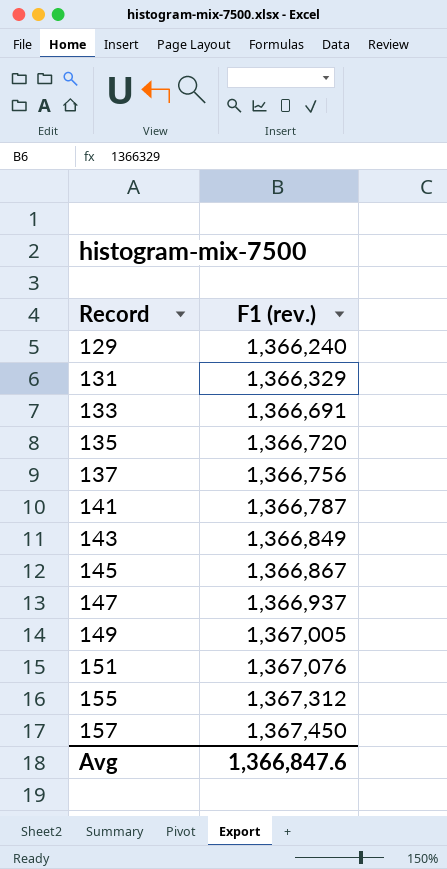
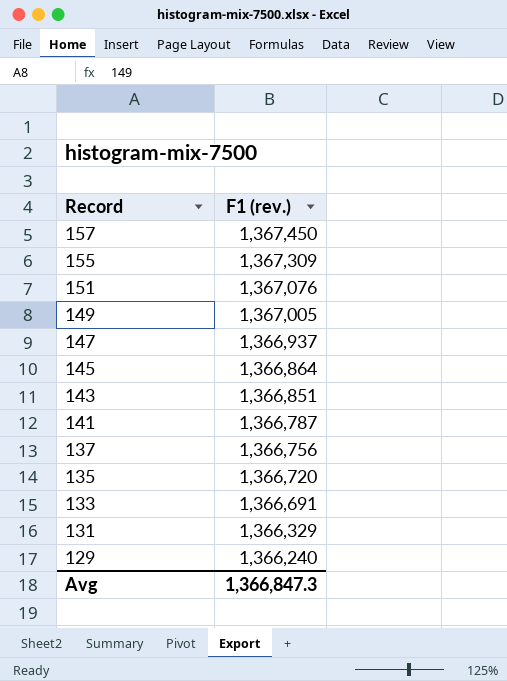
row order: Record ascending -> Record descending
155 | F1 (rev.): 1,367,312 -> 1,367,309
145 | F1 (rev.): 1,366,867 -> 1,366,864
143 | F1 (rev.): 1,366,849 -> 1,366,851
Avg | F1 (rev.): 1,366,847.6 -> 1,366,847.3

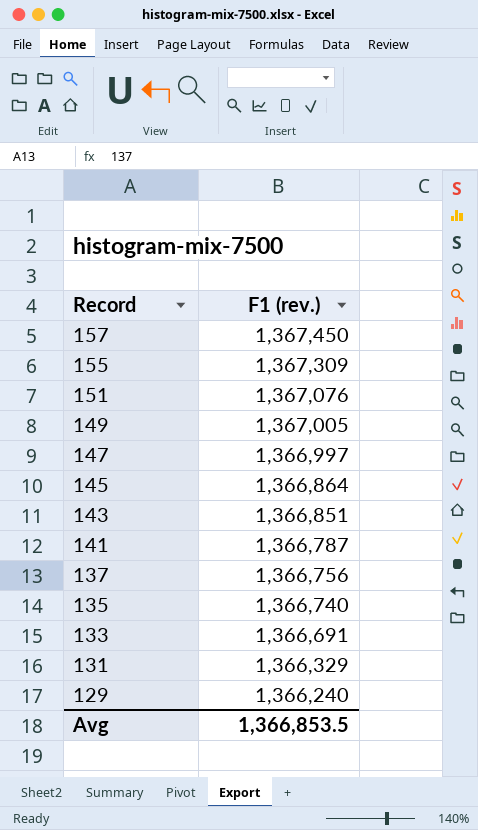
147 | F1 (rev.): 1,366,937 -> 1,366,997
135 | F1 (rev.): 1,366,720 -> 1,366,740
Avg | F1 (rev.): 1,366,847.3 -> 1,366,853.5

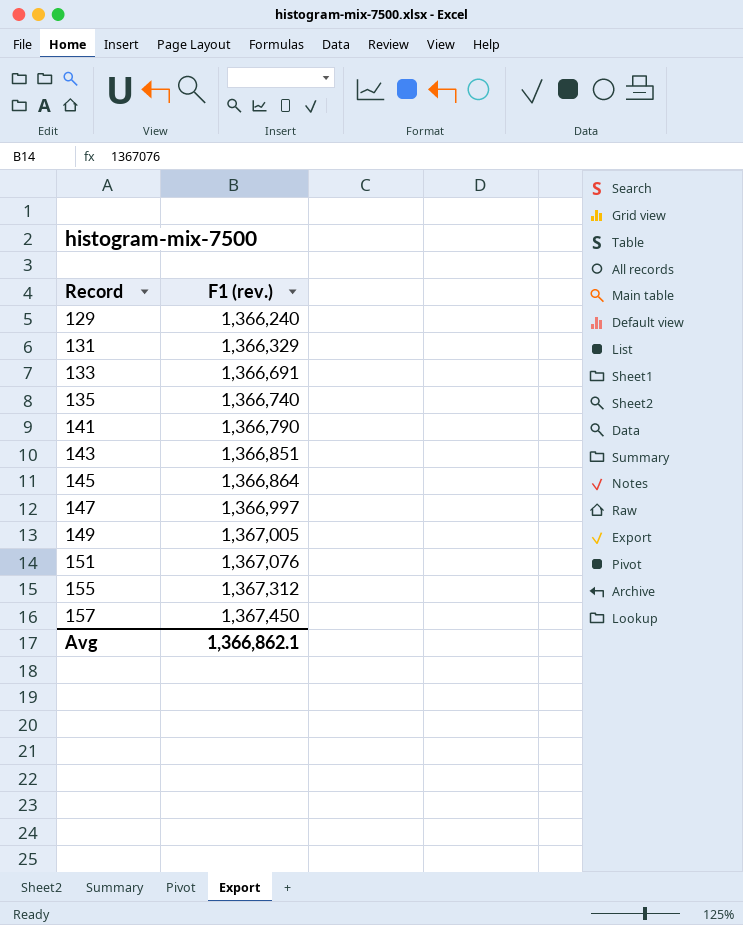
row order: Record descending -> Record ascending
row 137: 1,366,756 -> none
141 | F1 (rev.): 1,366,787 -> 1,366,790
155 | F1 (rev.): 1,367,309 -> 1,367,312
Avg | F1 (rev.): 1,366,853.5 -> 1,366,862.1

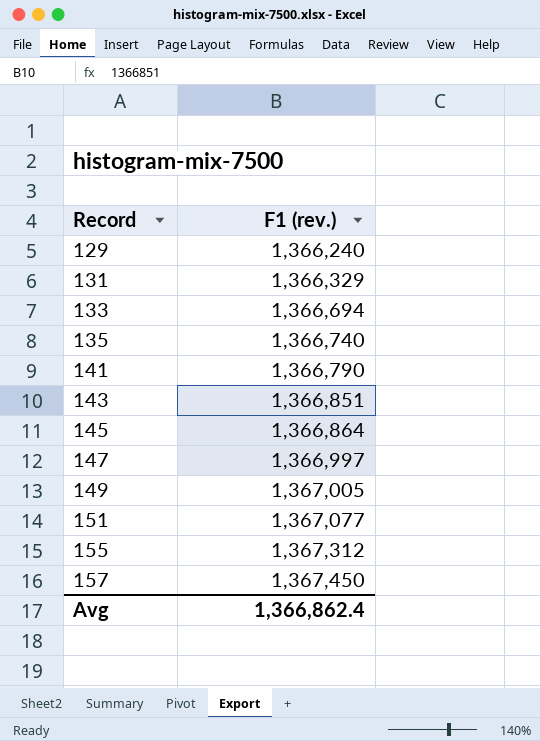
133 | F1 (rev.): 1,366,691 -> 1,366,694
151 | F1 (rev.): 1,367,076 -> 1,367,077
Avg | F1 (rev.): 1,366,862.1 -> 1,366,862.4

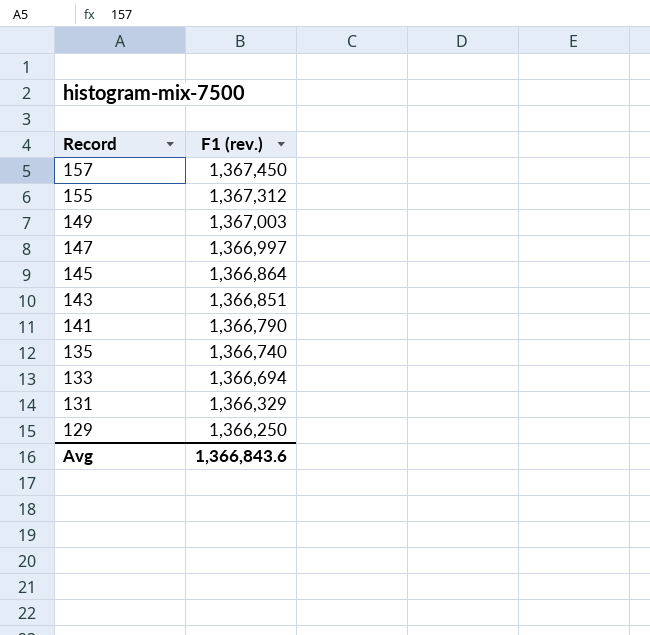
row order: Record ascending -> Record descending
row 151: 1,367,077 -> none
149 | F1 (rev.): 1,367,005 -> 1,367,003
129 | F1 (rev.): 1,366,240 -> 1,366,250
Avg | F1 (rev.): 1,366,862.4 -> 1,366,843.6

